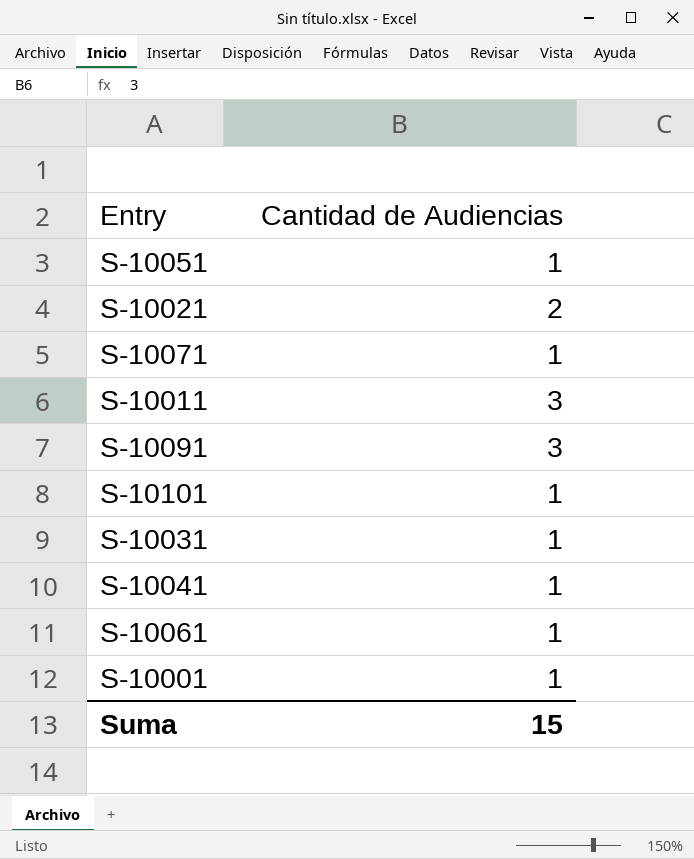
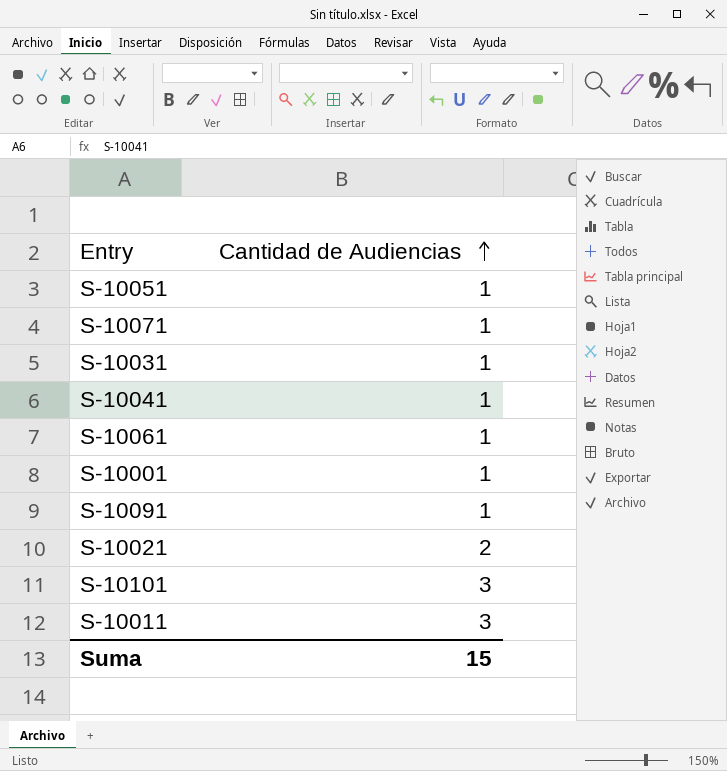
row order: none -> Cantidad de Audiencias ascending
S-10091 | Cantidad de Audiencias: 3 -> 1
S-10101 | Cantidad de Audiencias: 1 -> 3

